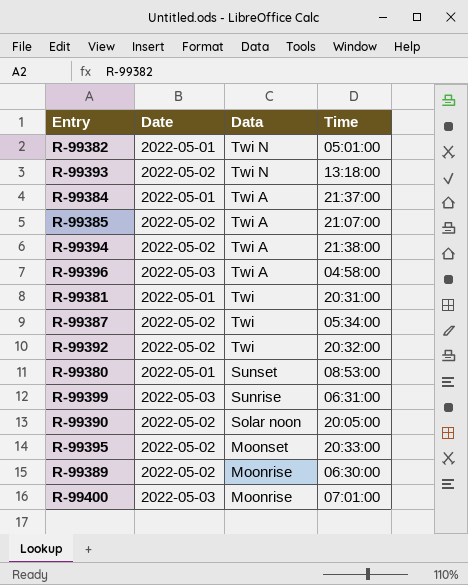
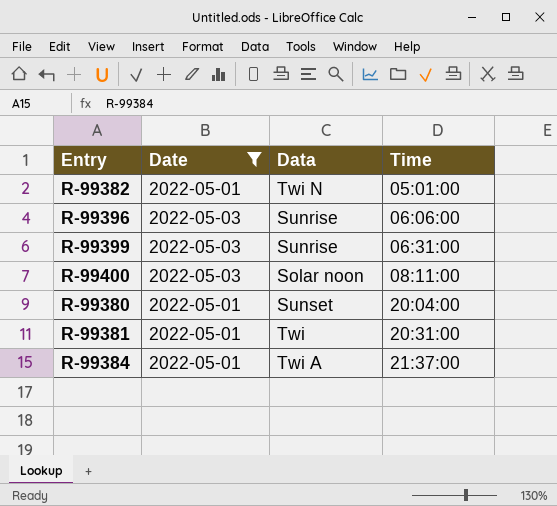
filter: none -> Date != 2022-05-02
row order: Data descending -> Time ascending
R-99396 | Data: Twi A -> Sunrise
R-99396 | Time: 04:58:00 -> 06:06:00
R-99400 | Data: Moonrise -> Solar noon
R-99400 | Time: 07:01:00 -> 08:11:00
R-99380 | Time: 08:53:00 -> 20:04:00

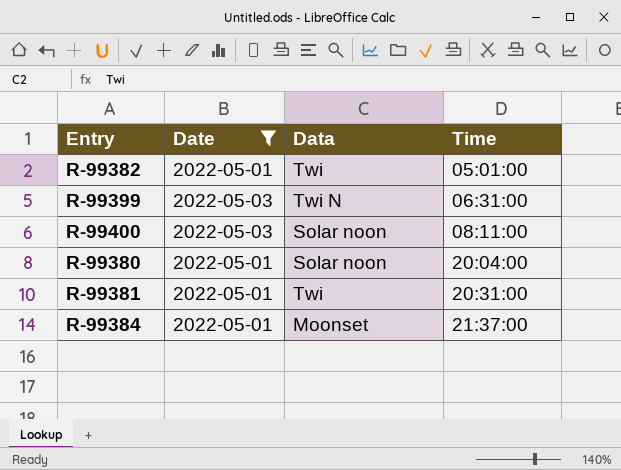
row R-99396: 2022-05-03 | Sunrise | 06:06:00 -> none
R-99382 | Data: Twi N -> Twi
R-99399 | Data: Sunrise -> Twi N
R-99380 | Data: Sunset -> Solar noon
R-99384 | Data: Twi A -> Moonset

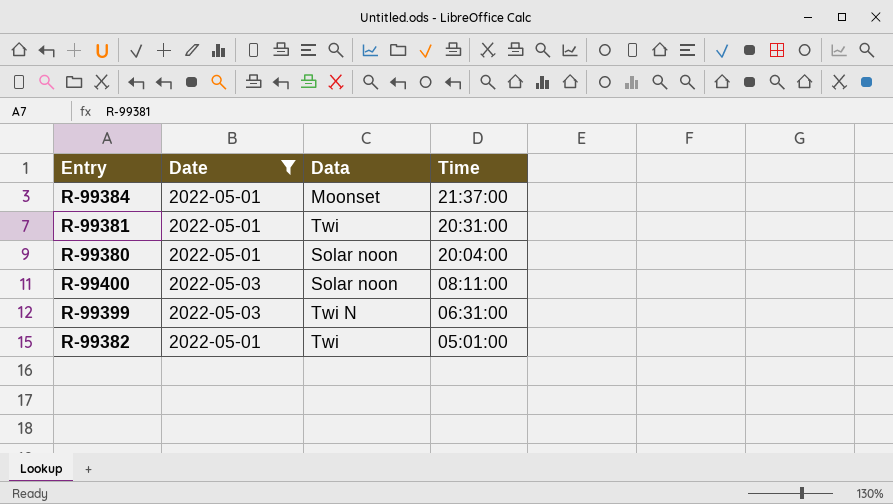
row order: Time ascending -> Time descending

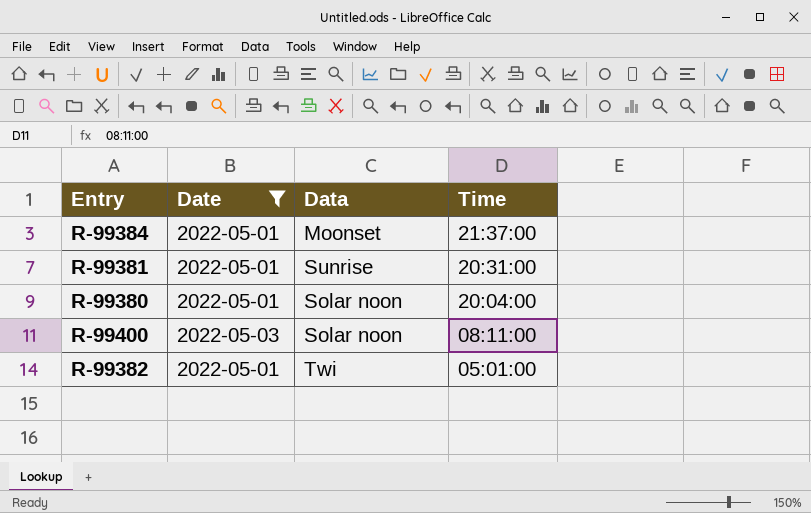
row R-99399: 2022-05-03 | Twi N | 06:31:00 -> none
R-99381 | Data: Twi -> Sunrise

